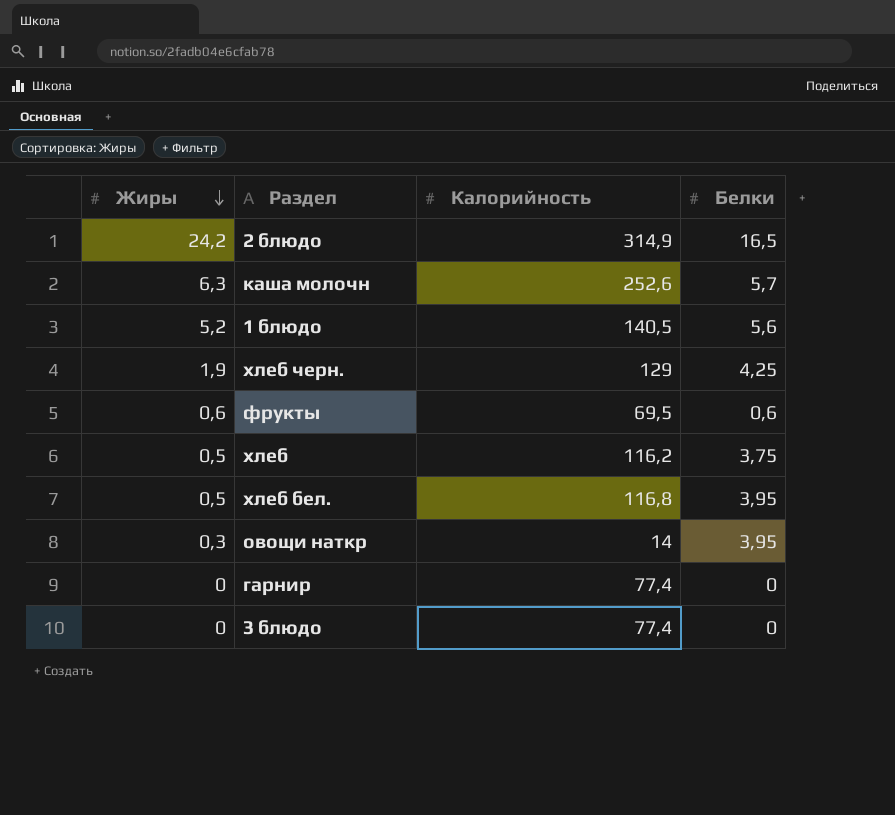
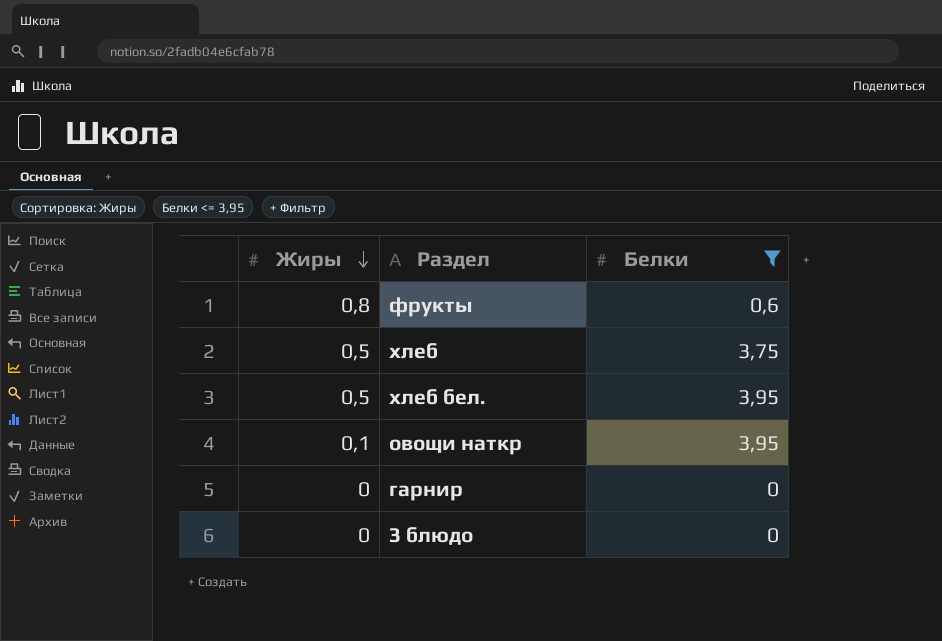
filter: none -> Белки <= 3,95
column Калорийность | position: 3 -> none
фрукты | Жиры: 0,6 -> 0,8
овощи наткр | Жиры: 0,3 -> 0,1

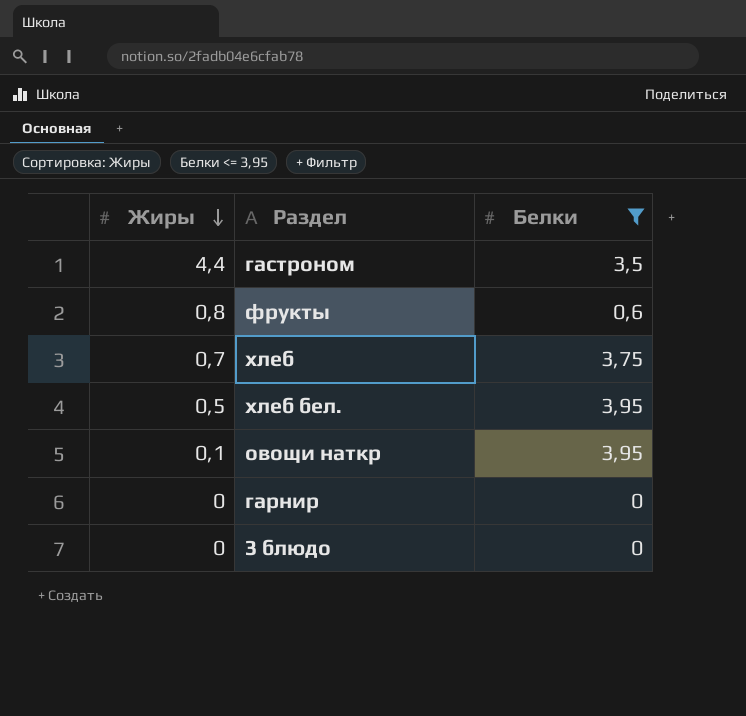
row гастроном: none -> 4,4 | 3,5
хлеб | Жиры: 0,5 -> 0,7

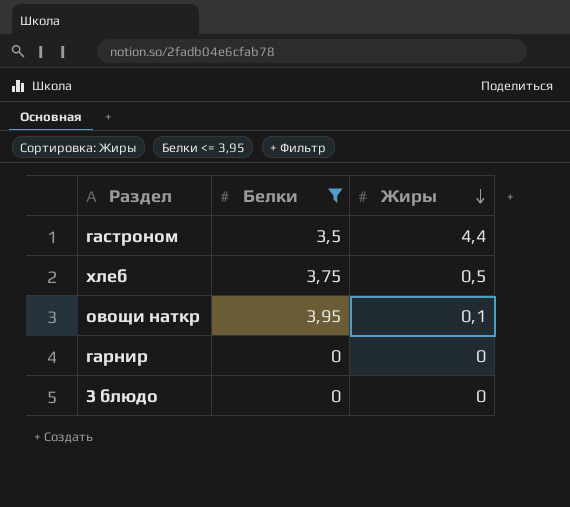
column Жиры | position: 1 -> 3
row фрукты: 0,8 | 0,6 -> none
row хлеб бел.: 0,5 | 3,95 -> none
хлеб | Жиры: 0,7 -> 0,5

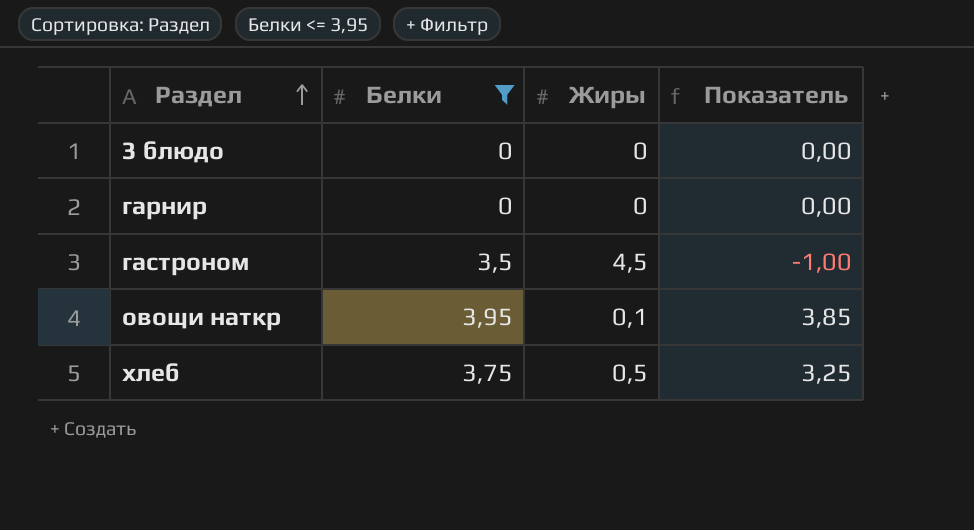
row order: Жиры descending -> Раздел ascending
column Показатель | formula: none -> [Белки] - [Жиры]
гастроном | Жиры: 4,4 -> 4,5

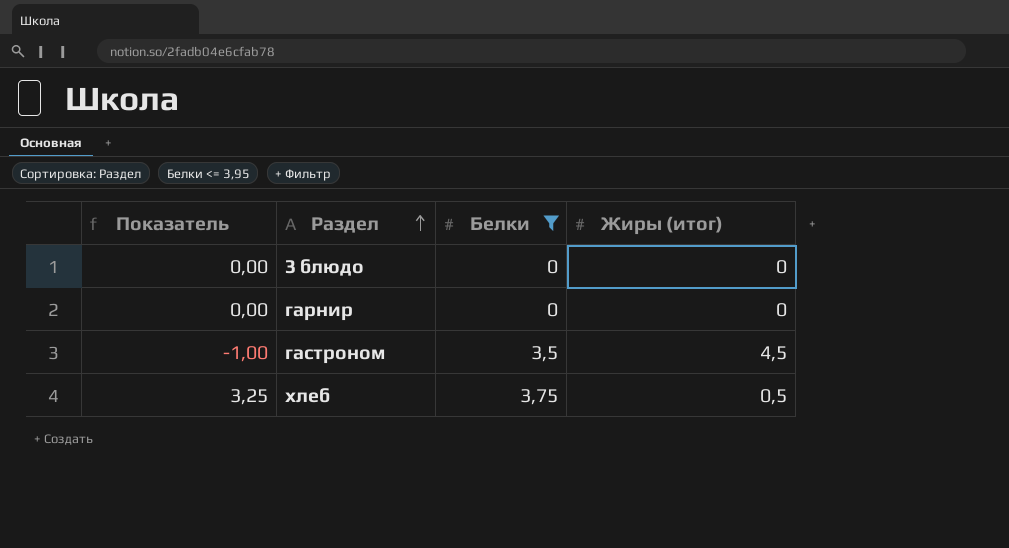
column Показатель | position: 4 -> 1
column name: Жиры -> Жиры (итог)
row овощи наткр: 3,95 | 0,1 | 3,85 -> none

